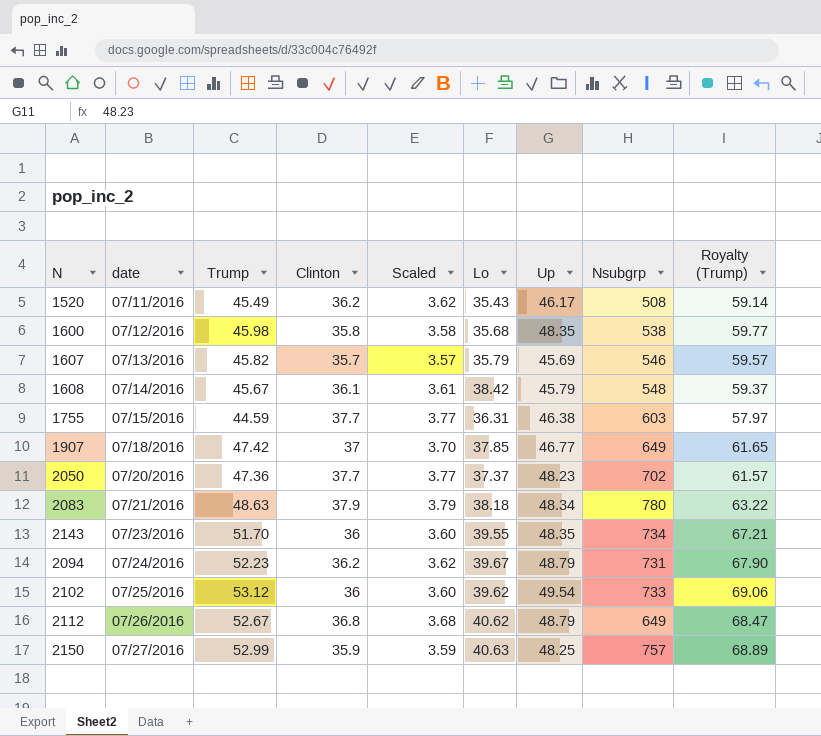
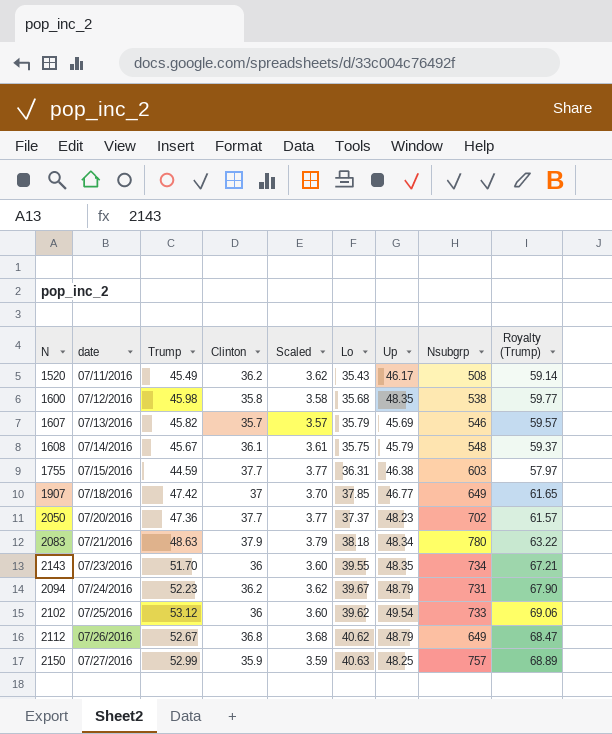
1608 | Lo: 38.42 -> 35.75

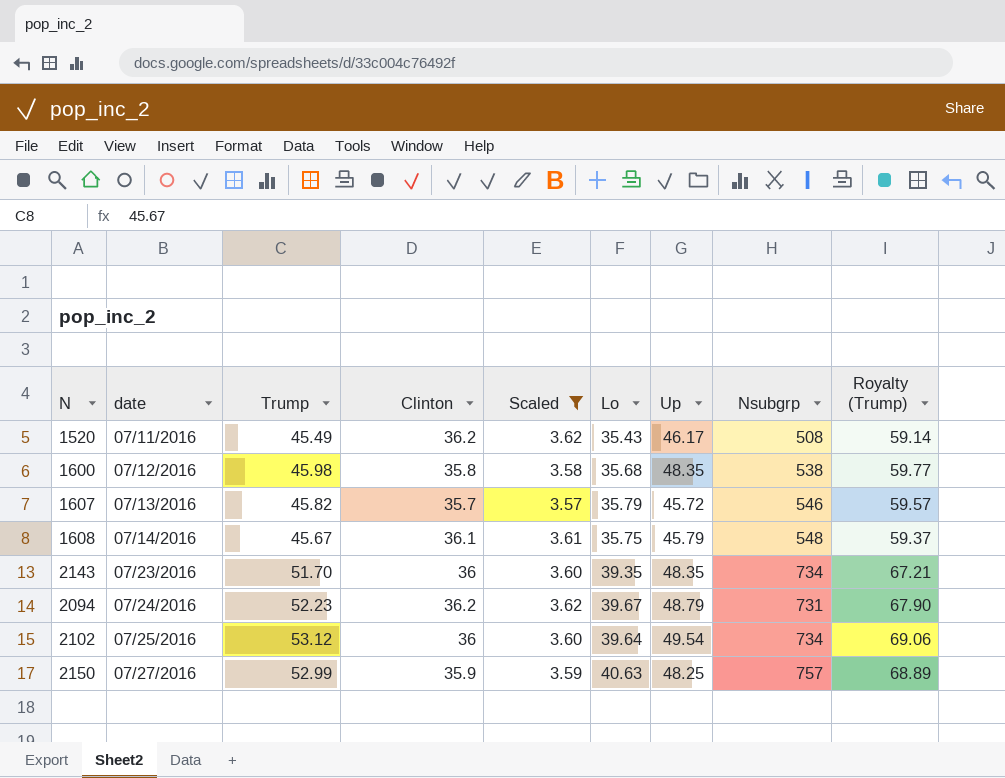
filter: none -> Scaled <= 3.62
1607 | Up: 45.69 -> 45.72
2143 | Lo: 39.55 -> 39.35
2102 | Lo: 39.62 -> 39.64
2102 | Nsubgrp: 733 -> 734

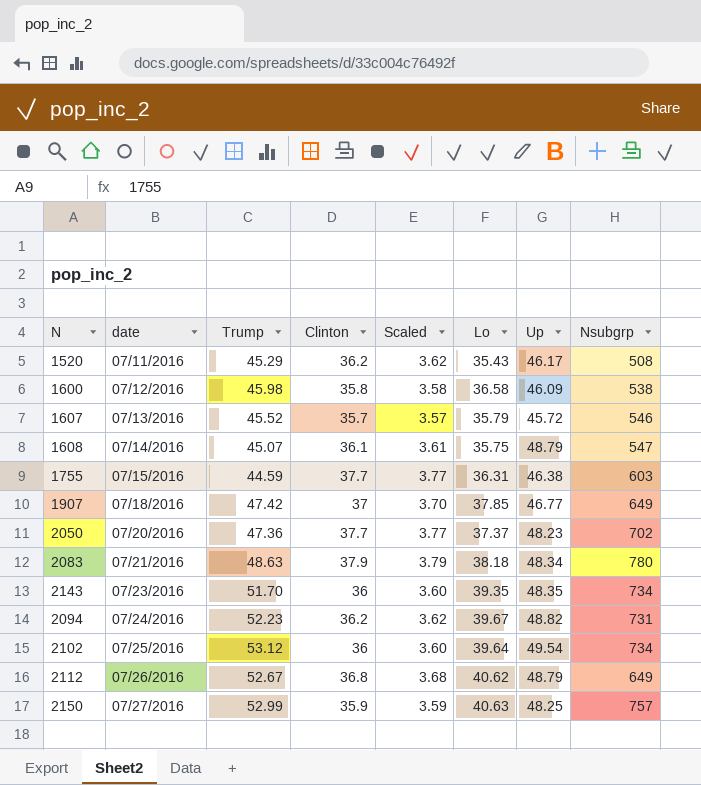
filter: Scaled <= 3.62 -> none
column Royalty (Trump) | formula: [Trump] * 1.3 -> none
1520 | Trump: 45.49 -> 45.29
1600 | Lo: 35.68 -> 36.58
1600 | Up: 48.35 -> 46.09
1607 | Trump: 45.82 -> 45.52
1608 | Trump: 45.67 -> 45.07
1608 | Up: 45.79 -> 48.79
1608 | Nsubgrp: 548 -> 547
2094 | Up: 48.79 -> 48.82

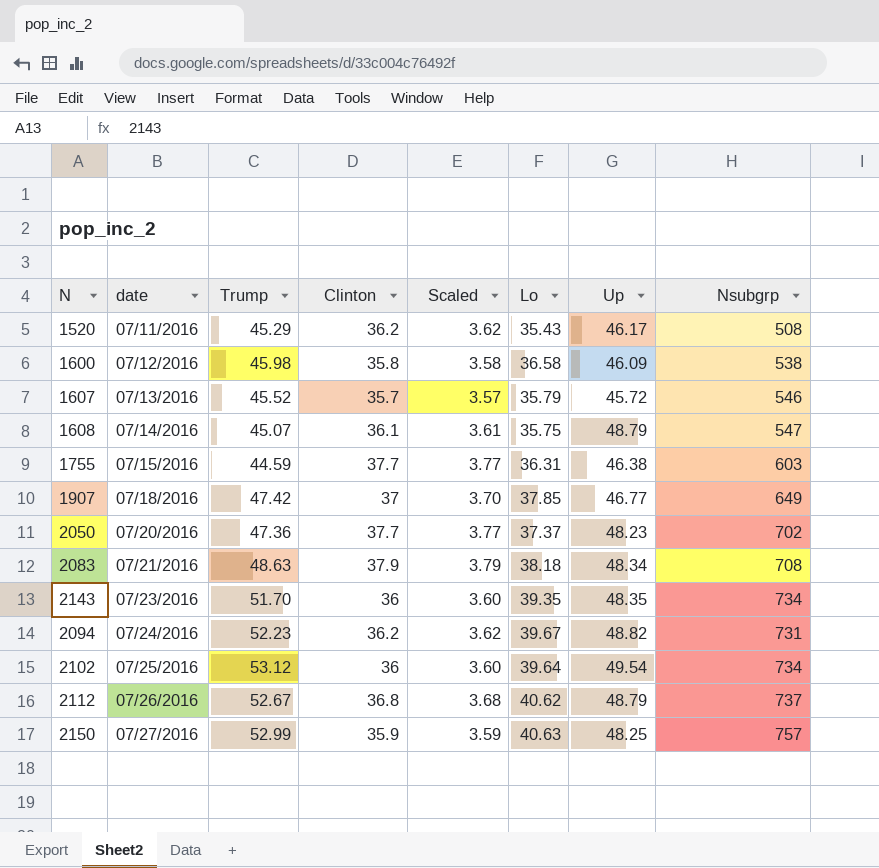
2083 | Nsubgrp: 780 -> 708
2112 | Nsubgrp: 649 -> 737

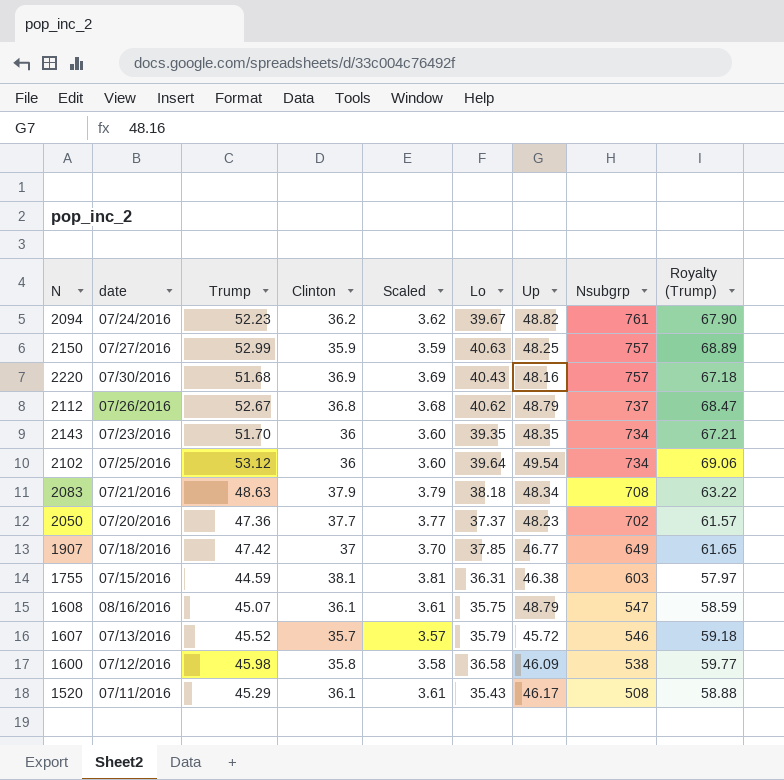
row order: date ascending -> Nsubgrp descending
column Royalty (Trump) | formula: none -> [Trump] * 1.3
2094 | Nsubgrp: 731 -> 761
row 2220: none -> 07/30/2016 | 51.68 | 36.9 | 3.69 | 40.43 | 48.16 | 757 | 67.18
1755 | Clinton: 37.7 -> 38.1
1755 | Scaled: 3.77 -> 3.81
1608 | date: 07/14/2016 -> 08/16/2016
1520 | Clinton: 36.2 -> 36.1
1520 | Scaled: 3.62 -> 3.61

